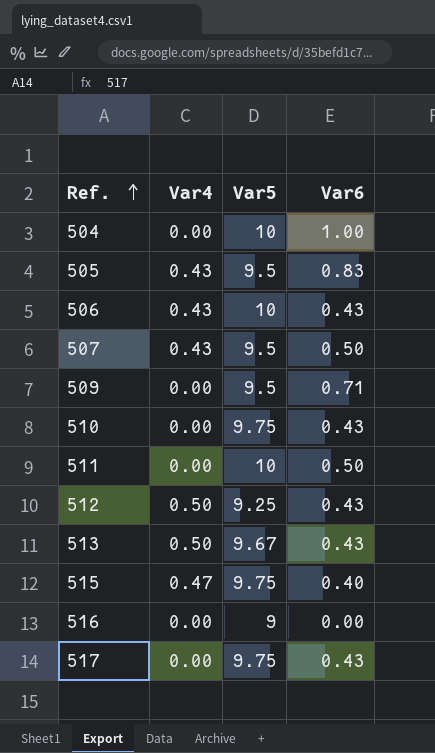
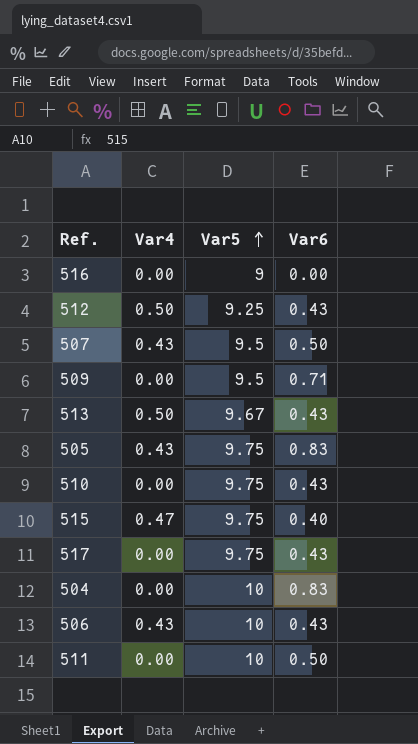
row order: Ref. ascending -> Var5 ascending
505 | Var5: 9.5 -> 9.75
504 | Var6: 1.00 -> 0.83

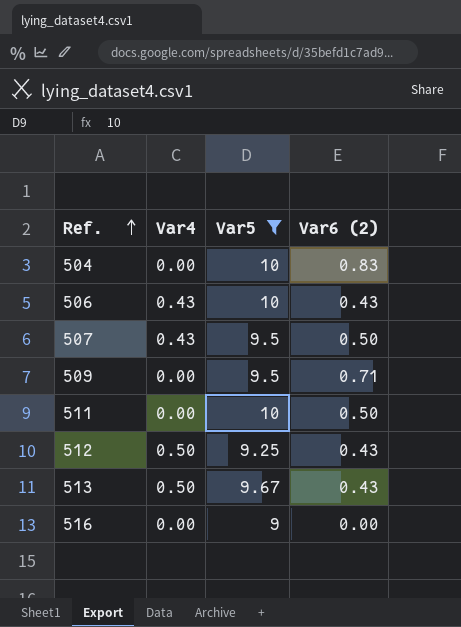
filter: none -> Var5 != 9.75
row order: Var5 ascending -> Ref. ascending
column name: Var6 -> Var6 (2)

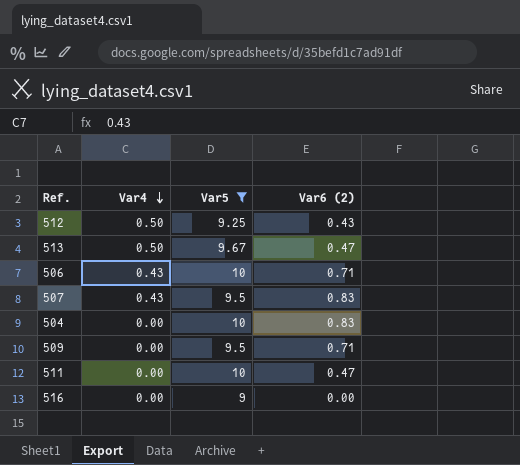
row order: Ref. ascending -> Var4 descending
513 | Var6 (2): 0.43 -> 0.47
506 | Var6 (2): 0.43 -> 0.71
507 | Var6 (2): 0.50 -> 0.83
511 | Var6 (2): 0.50 -> 0.47

